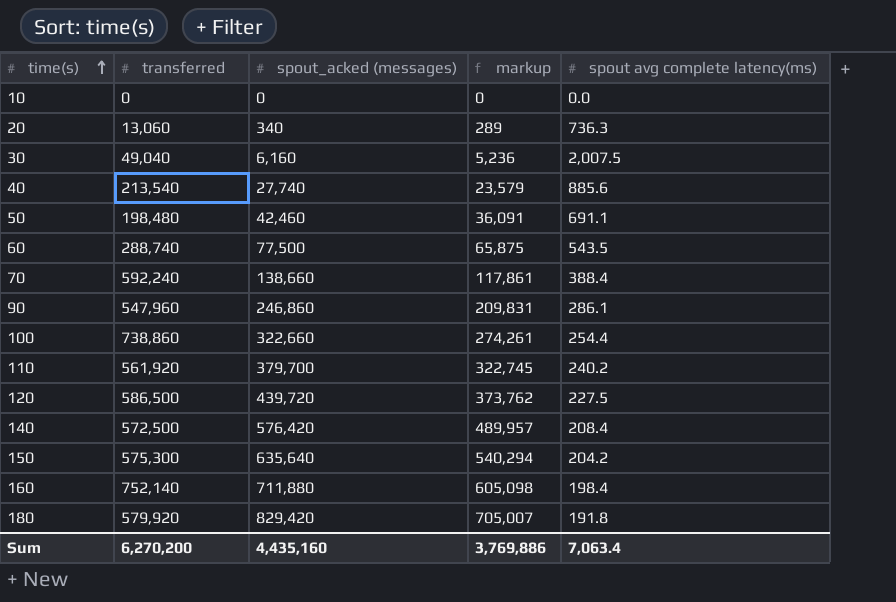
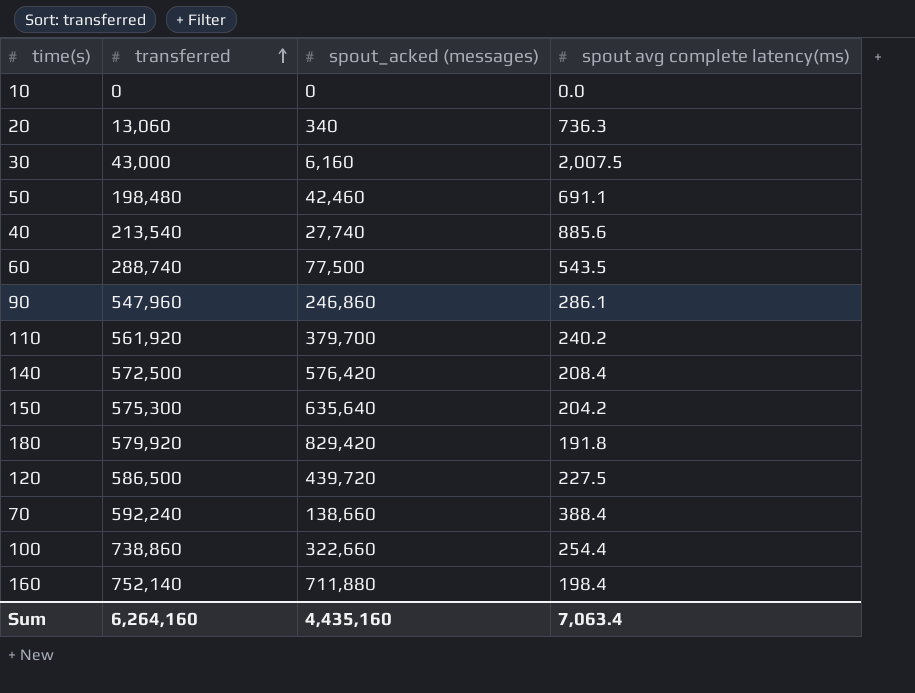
row order: time(s) ascending -> transferred ascending
column markup | formula: [spout_acked (messages)] * 0.85 -> none
30 | transferred: 49,040 -> 43,000
Sum | transferred: 6,270,200 -> 6,264,160

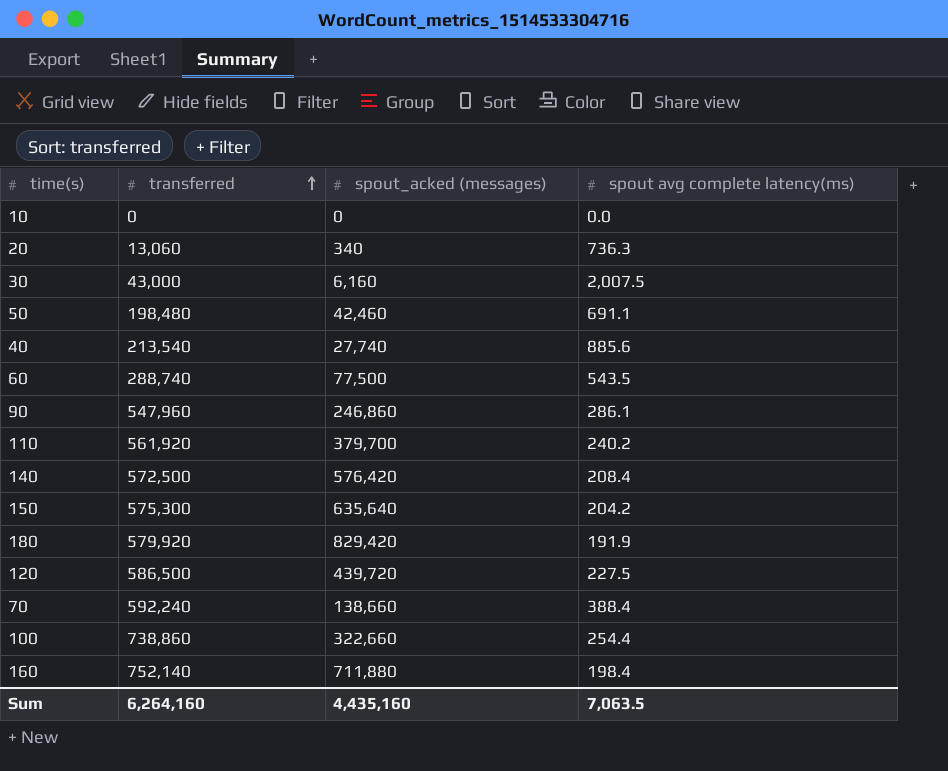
180 | spout avg complete latency(ms): 191.8 -> 191.9
Sum | spout avg complete latency(ms): 7,063.4 -> 7,063.5

